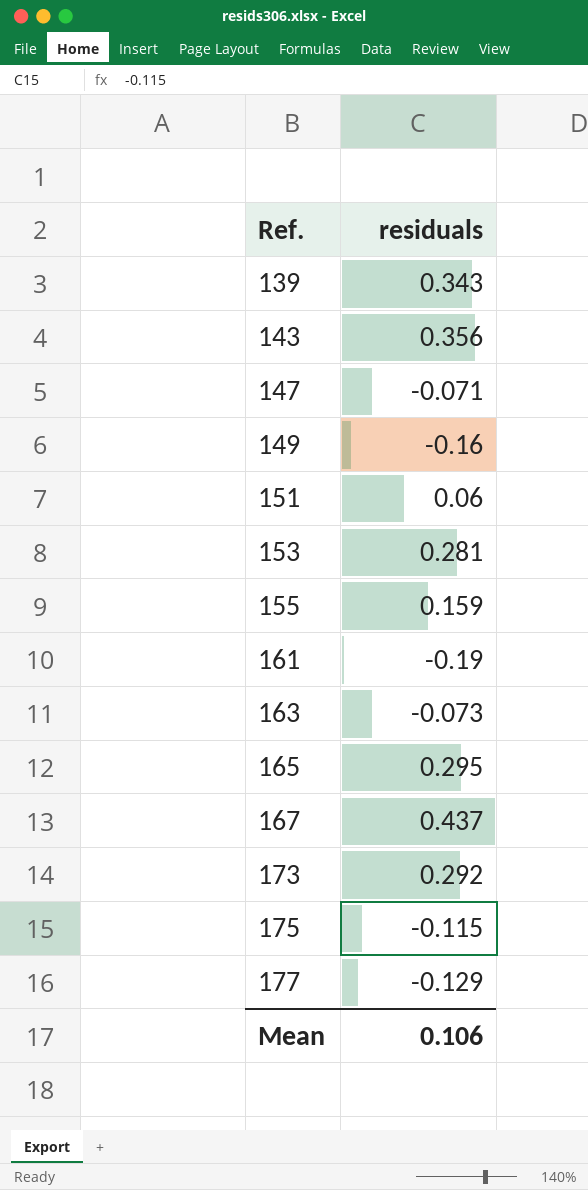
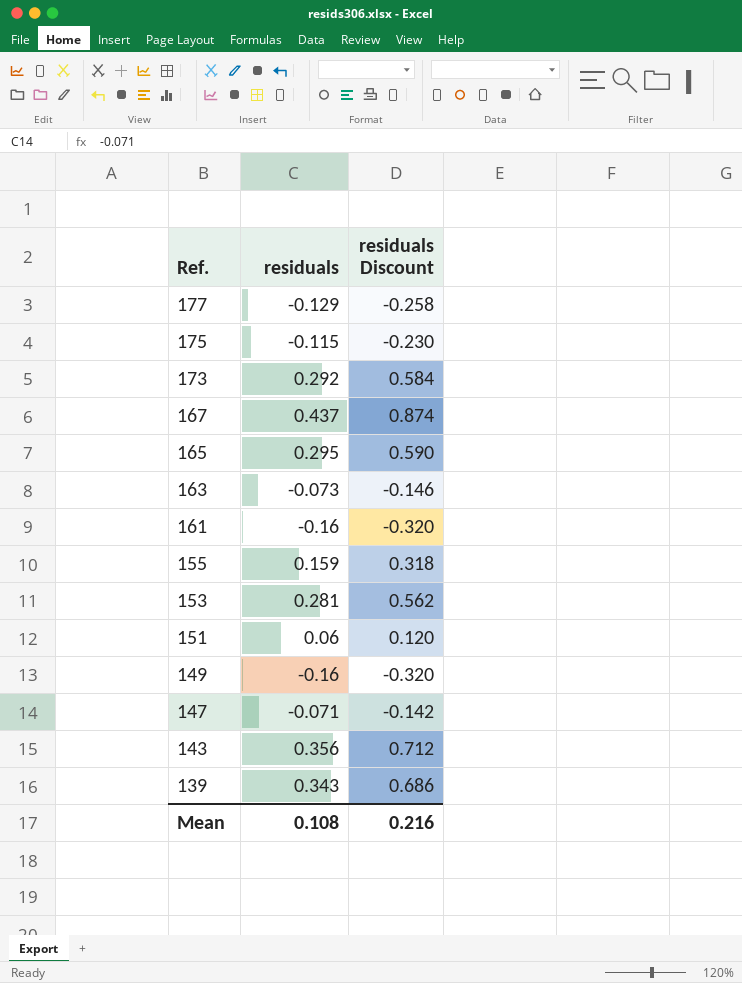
row order: Ref. ascending -> Ref. descending
column residuals Discount | formula: none -> [residuals] * 2
161 | residuals: -0.19 -> -0.16
Mean | residuals: 0.106 -> 0.108

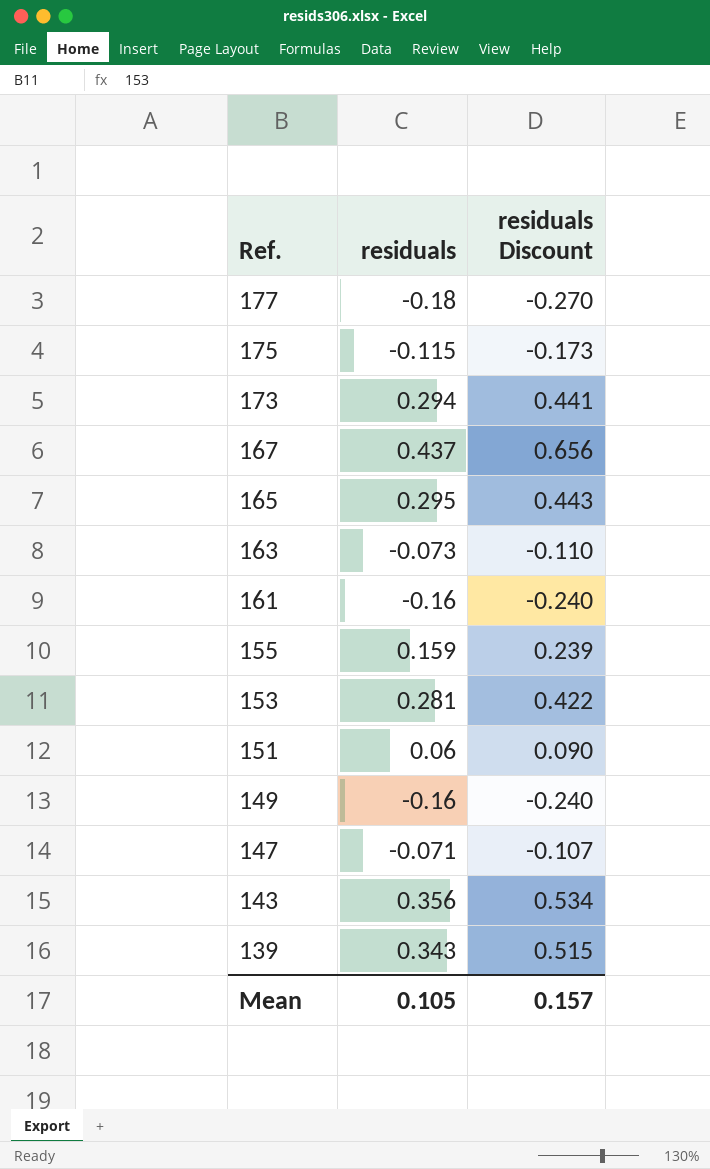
column residuals Discount | formula: [residuals] * 2 -> [residuals] * 1.5
177 | residuals: -0.129 -> -0.18
173 | residuals: 0.292 -> 0.294
Mean | residuals: 0.108 -> 0.105
Mean | residuals Discount: 0.216 -> 0.157

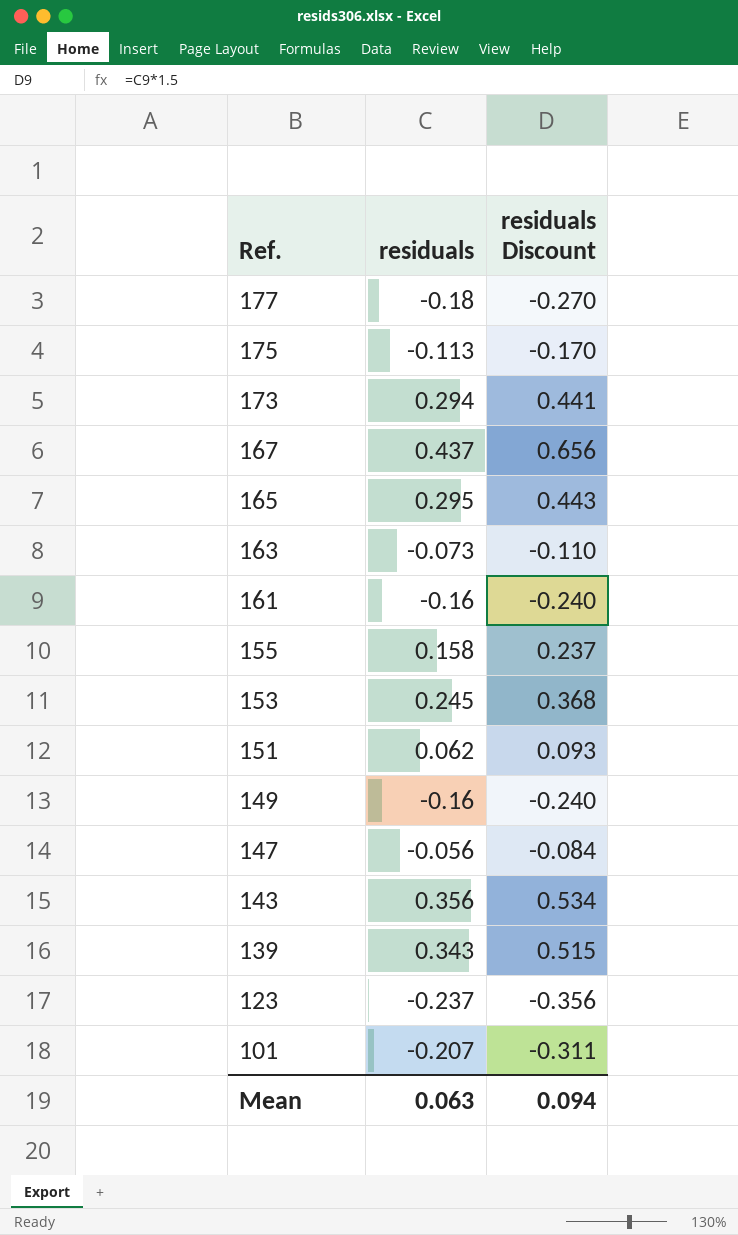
175 | residuals: -0.115 -> -0.113
175 | residuals Discount: -0.173 -> -0.170
155 | residuals: 0.159 -> 0.158
155 | residuals Discount: 0.239 -> 0.237
153 | residuals: 0.281 -> 0.245
153 | residuals Discount: 0.422 -> 0.368
151 | residuals: 0.06 -> 0.062
151 | residuals Discount: 0.090 -> 0.093
147 | residuals: -0.071 -> -0.056
147 | residuals Discount: -0.107 -> -0.084
row 123: none -> -0.237 | -0.356
row 101: none -> -0.207 | -0.311
Mean | residuals: 0.105 -> 0.063
Mean | residuals Discount: 0.157 -> 0.094

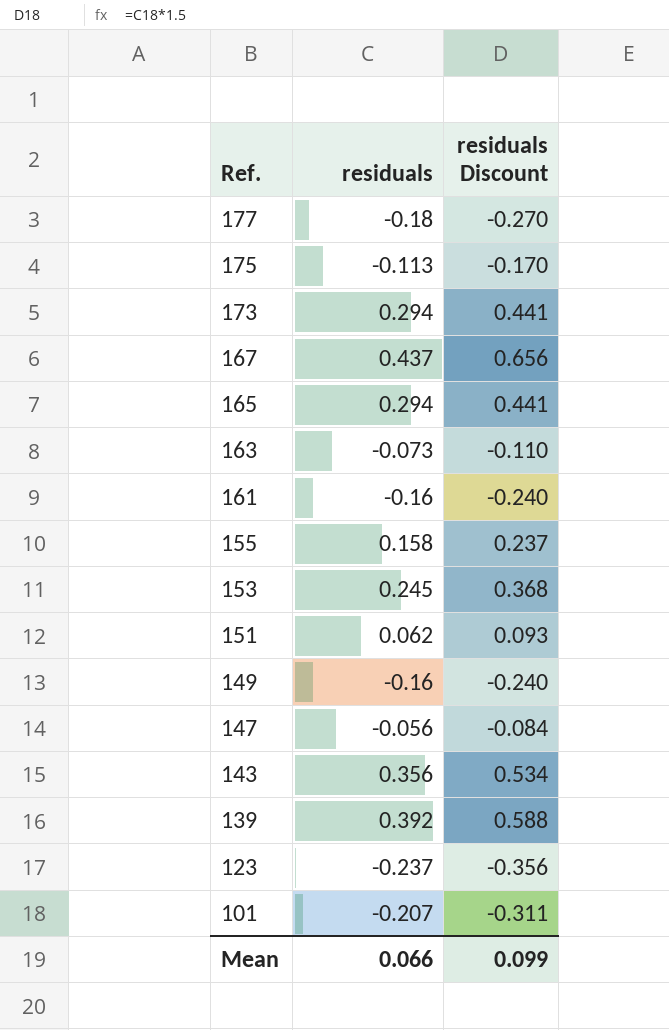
165 | residuals: 0.295 -> 0.294
165 | residuals Discount: 0.443 -> 0.441
139 | residuals: 0.343 -> 0.392
139 | residuals Discount: 0.515 -> 0.588
Mean | residuals: 0.063 -> 0.066
Mean | residuals Discount: 0.094 -> 0.099

